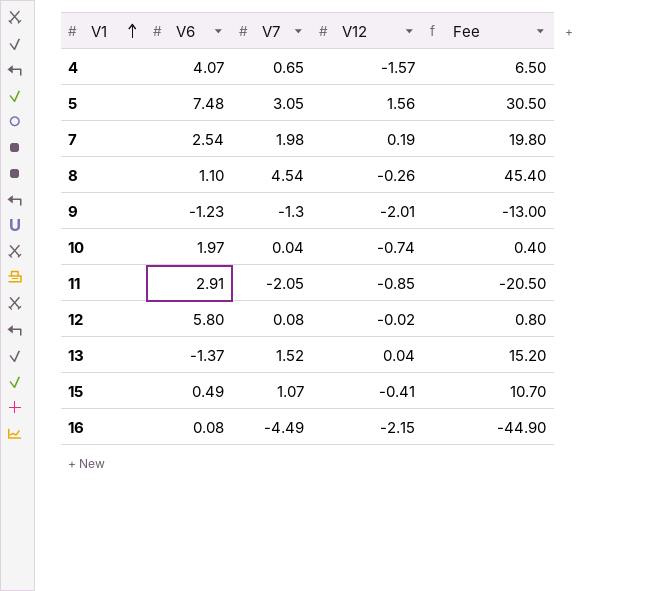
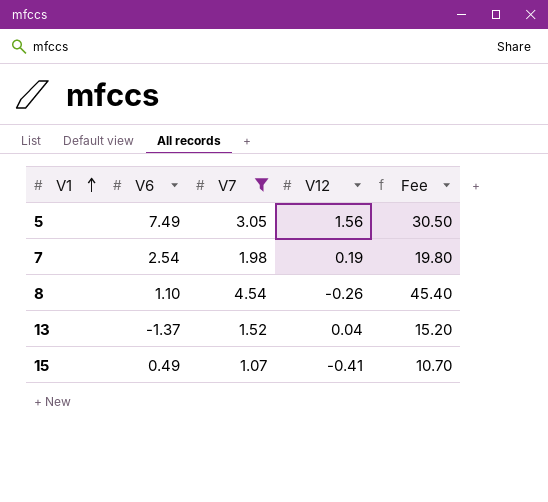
filter: none -> V7 >= 1.07
5 | V6: 7.48 -> 7.49

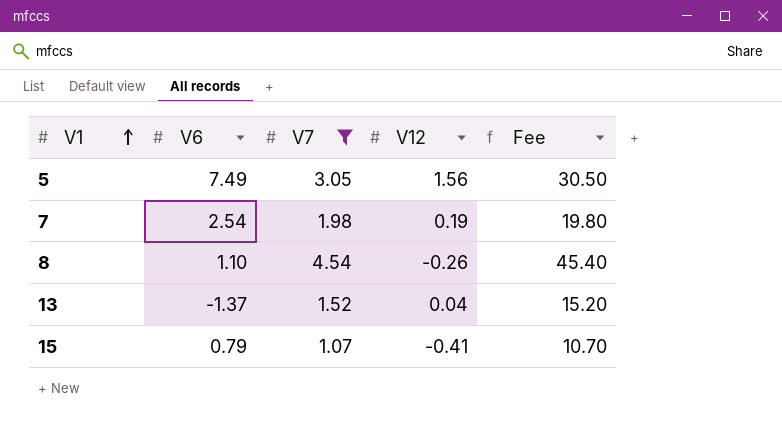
15 | V6: 0.49 -> 0.79

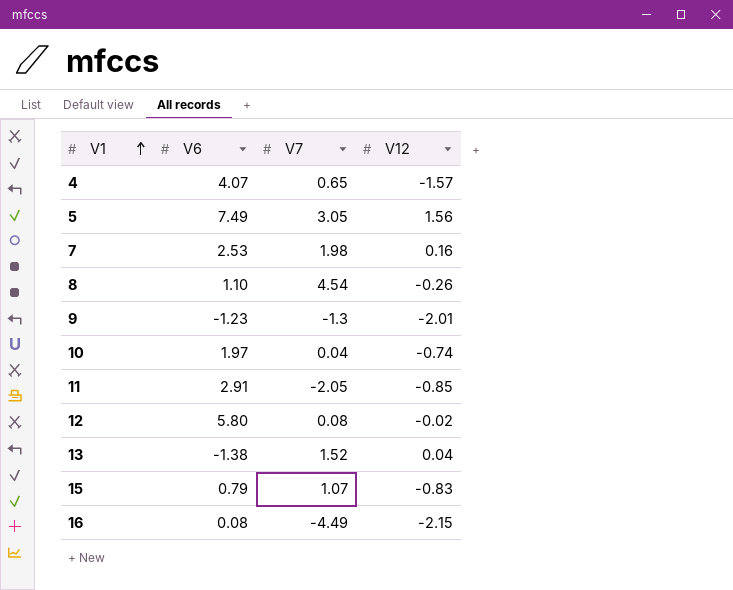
filter: V7 >= 1.07 -> none
column Fee | formula: [V7] * 10 -> none
7 | V6: 2.54 -> 2.53
7 | V12: 0.19 -> 0.16
13 | V6: -1.37 -> -1.38
15 | V12: -0.41 -> -0.83

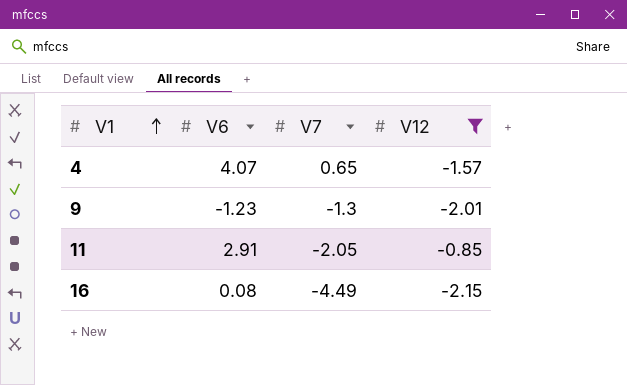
filter: none -> V12 <= -0.85

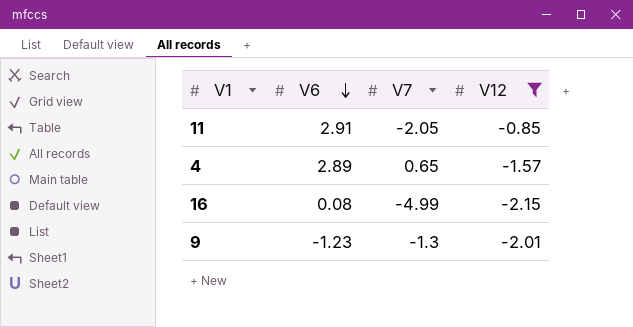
row order: V1 ascending -> V6 descending
4 | V6: 4.07 -> 2.89
16 | V7: -4.49 -> -4.99

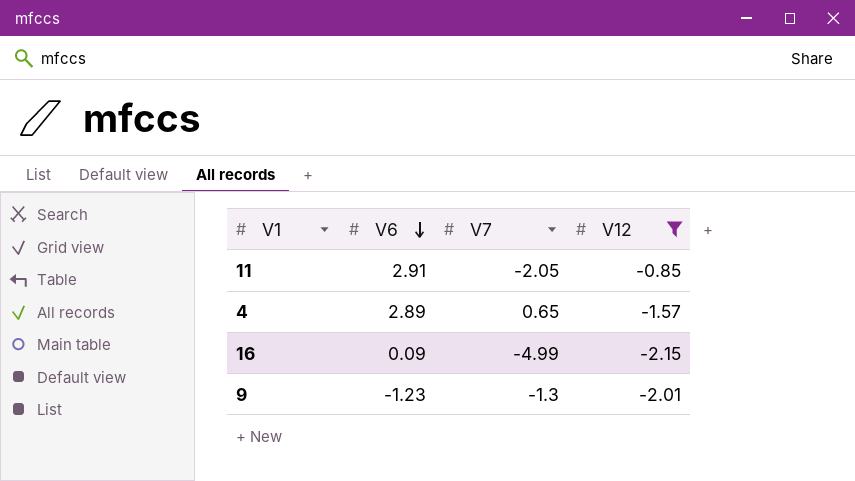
16 | V6: 0.08 -> 0.09

